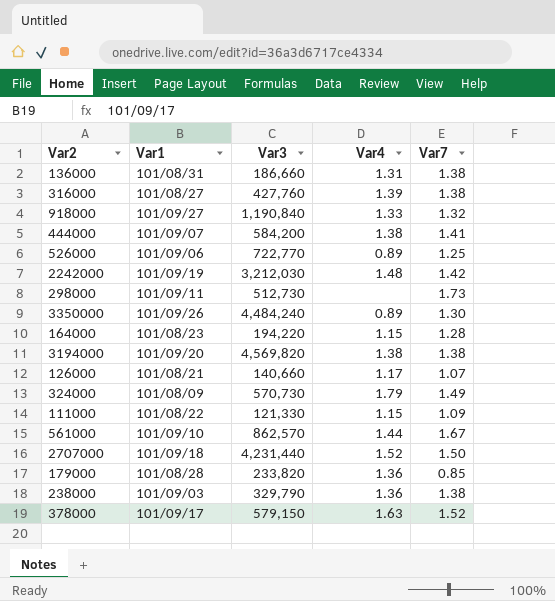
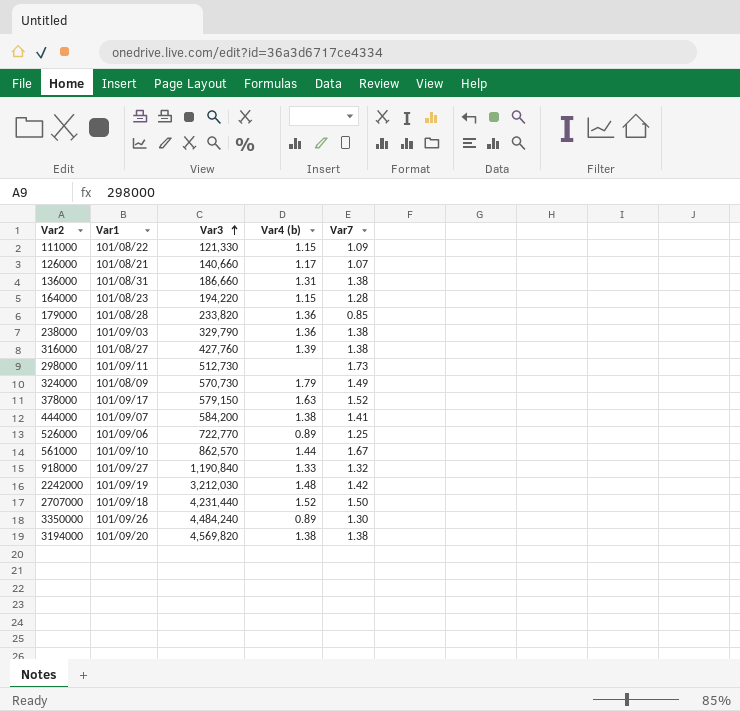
row order: none -> Var3 ascending
column name: Var4 -> Var4 (b)

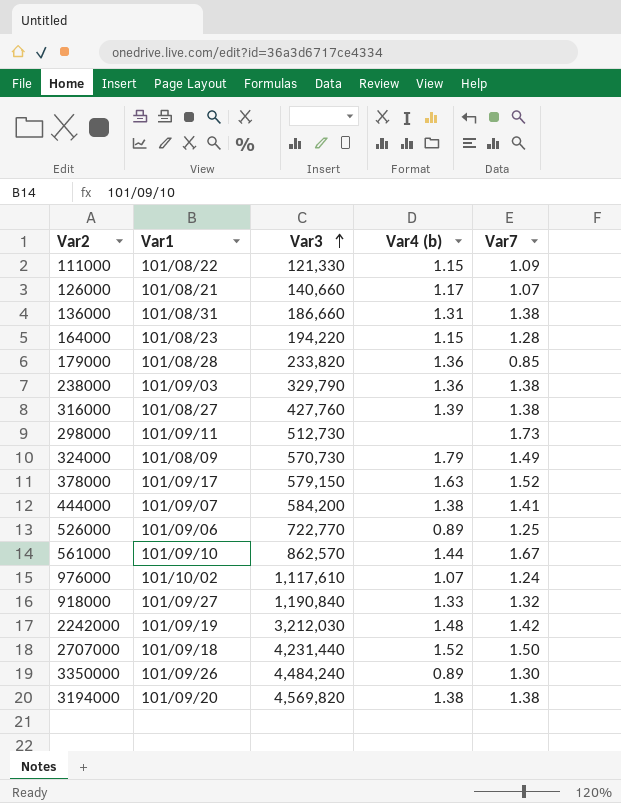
row 976000: none -> 101/10/02 | 1,117,610 | 1.07 | 1.24

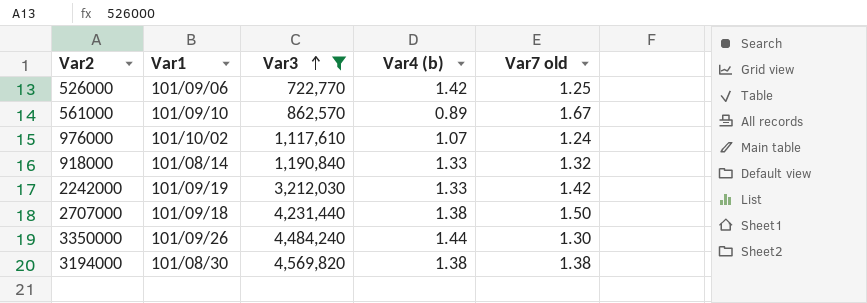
filter: none -> Var3 >= 722,770
column name: Var7 -> Var7 old
526000 | Var4 (b): 0.89 -> 1.42
561000 | Var4 (b): 1.44 -> 0.89
918000 | Var1: 101/09/27 -> 101/08/14
2242000 | Var4 (b): 1.48 -> 1.33
2707000 | Var4 (b): 1.52 -> 1.38
3350000 | Var4 (b): 0.89 -> 1.44
3194000 | Var1: 101/09/20 -> 101/08/30

